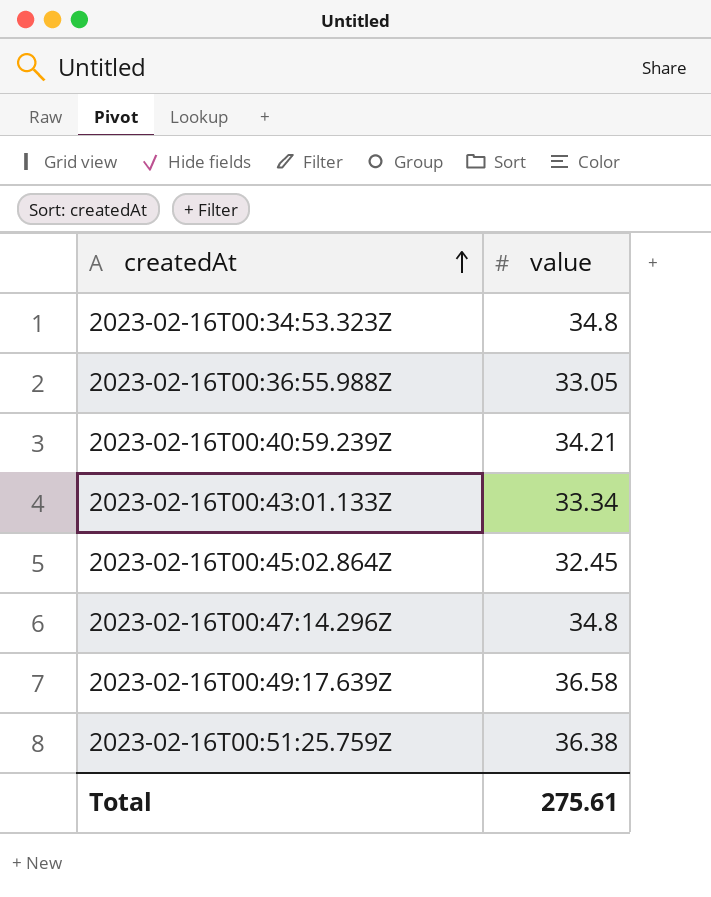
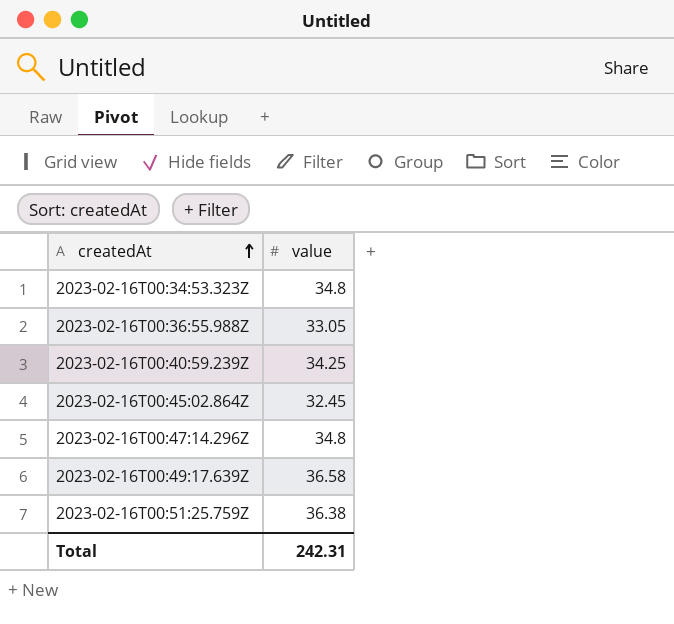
row 2023-02-16T00:43:01.133Z: 33.34 -> none
2023-02-16T00:40:59.239Z | value: 34.21 -> 34.25
Total | value: 275.61 -> 242.31

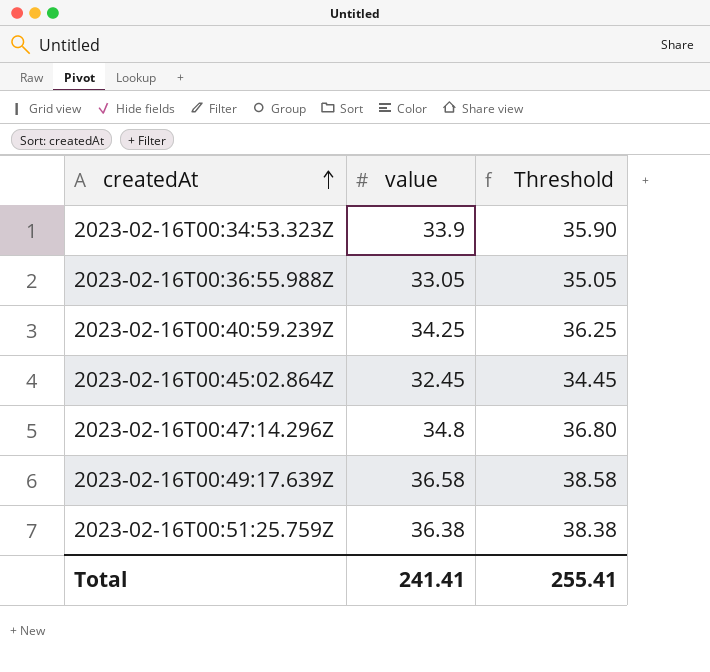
column Threshold | formula: none -> [value] + 2
2023-02-16T00:34:53.323Z | value: 34.8 -> 33.9
Total | value: 242.31 -> 241.41

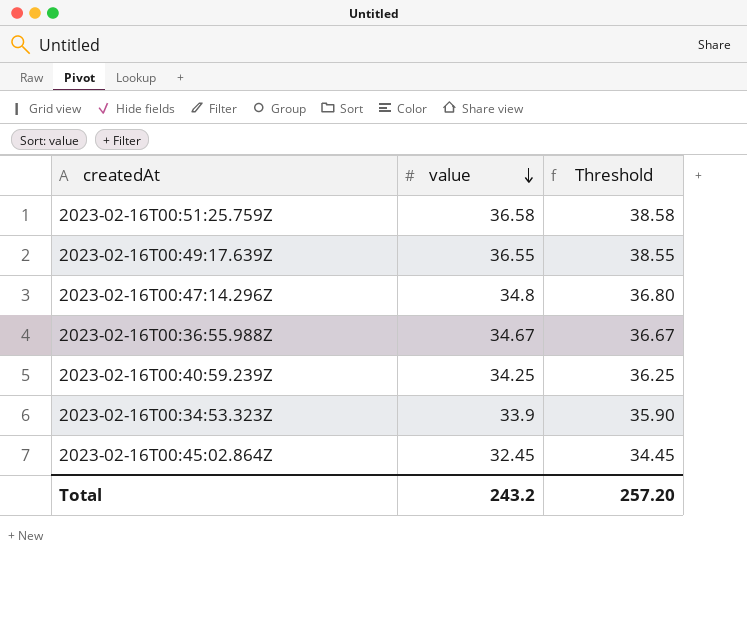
row order: createdAt ascending -> value descending
2023-02-16T00:51:25.759Z | value: 36.38 -> 36.58
2023-02-16T00:51:25.759Z | Threshold: 38.38 -> 38.58
2023-02-16T00:49:17.639Z | value: 36.58 -> 36.55
2023-02-16T00:49:17.639Z | Threshold: 38.58 -> 38.55
2023-02-16T00:36:55.988Z | value: 33.05 -> 34.67
2023-02-16T00:36:55.988Z | Threshold: 35.05 -> 36.67
Total | value: 241.41 -> 243.2
Total | Threshold: 255.41 -> 257.20

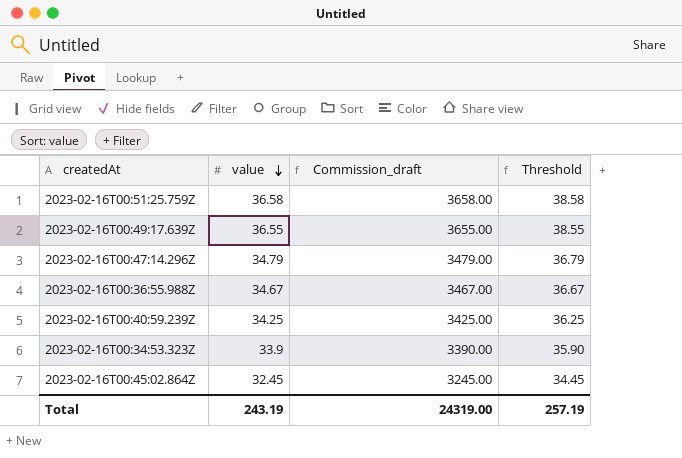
column Commission_draft | formula: none -> [value] * 100
2023-02-16T00:47:14.296Z | value: 34.8 -> 34.79
2023-02-16T00:47:14.296Z | Threshold: 36.80 -> 36.79
Total | value: 243.2 -> 243.19
Total | Threshold: 257.20 -> 257.19

